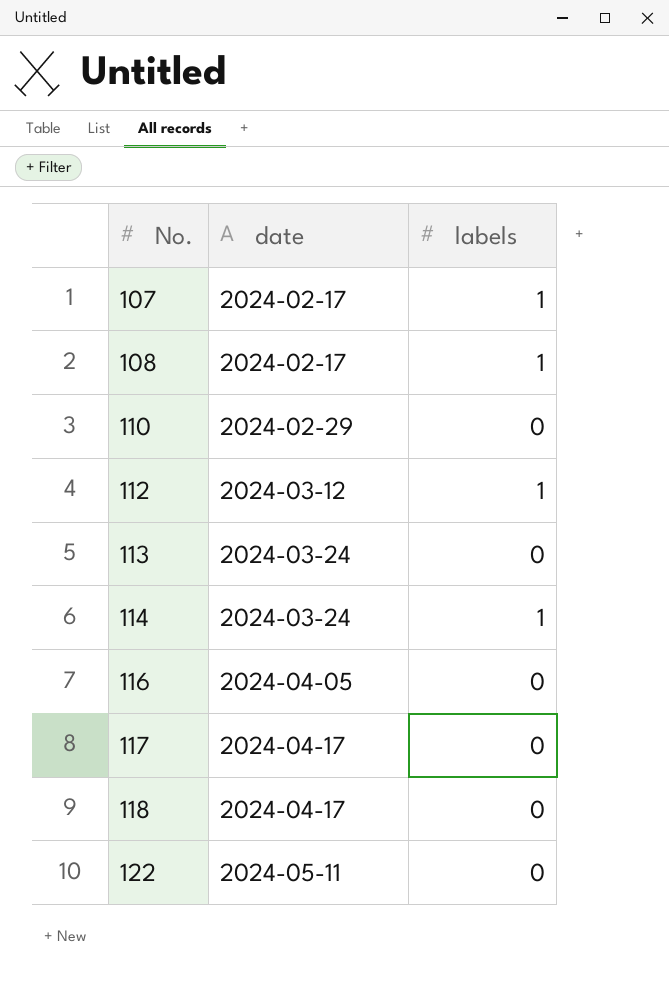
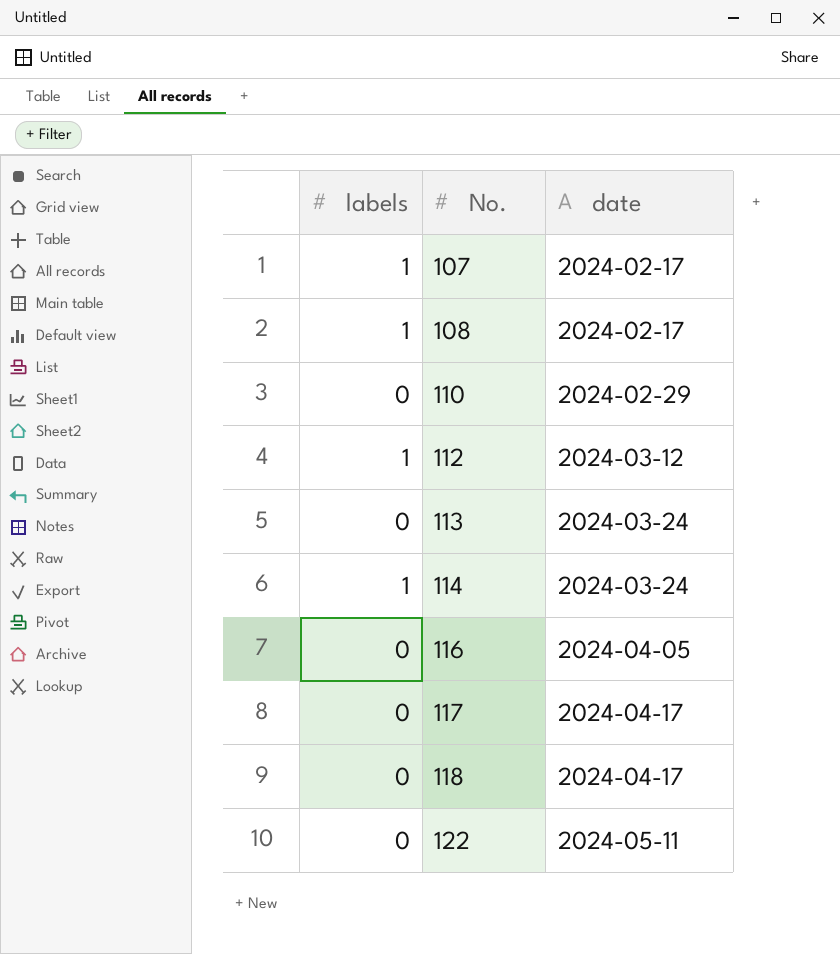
column labels | position: 3 -> 1

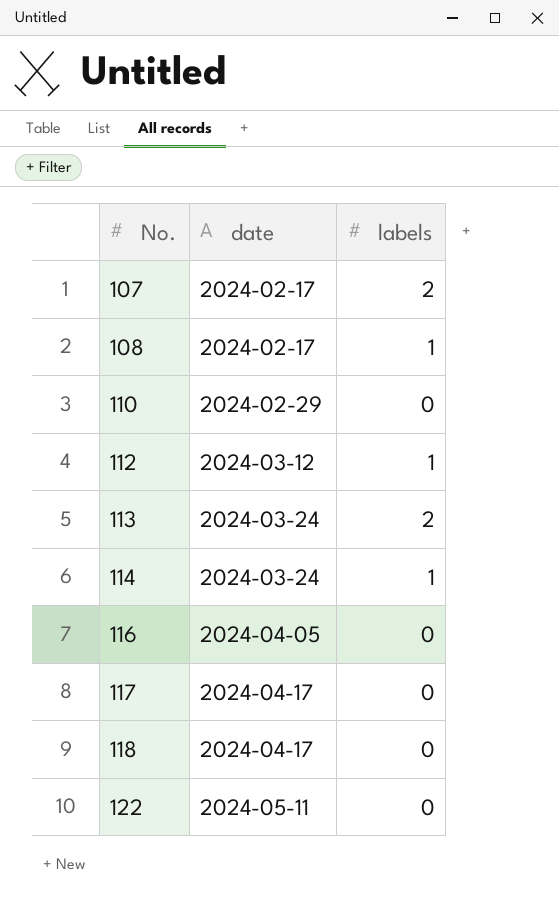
column labels | position: 1 -> 3
107 | labels: 1 -> 2
113 | labels: 0 -> 2

